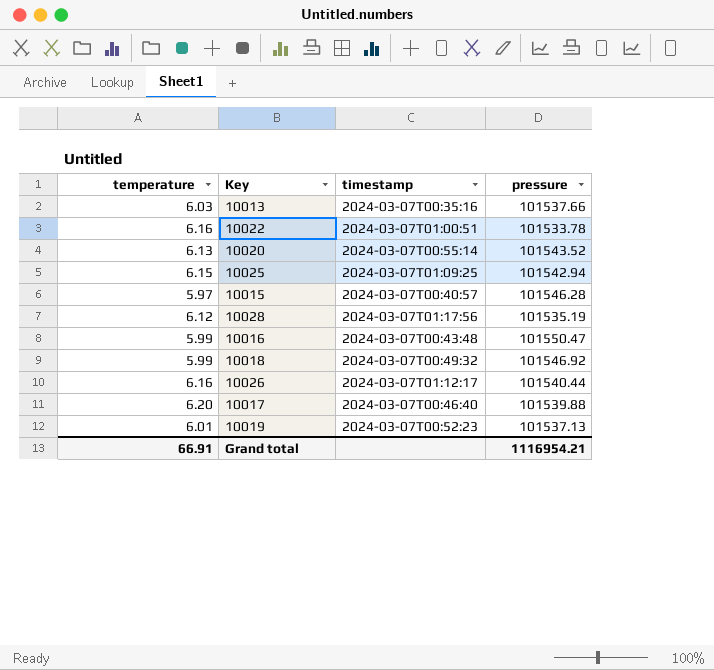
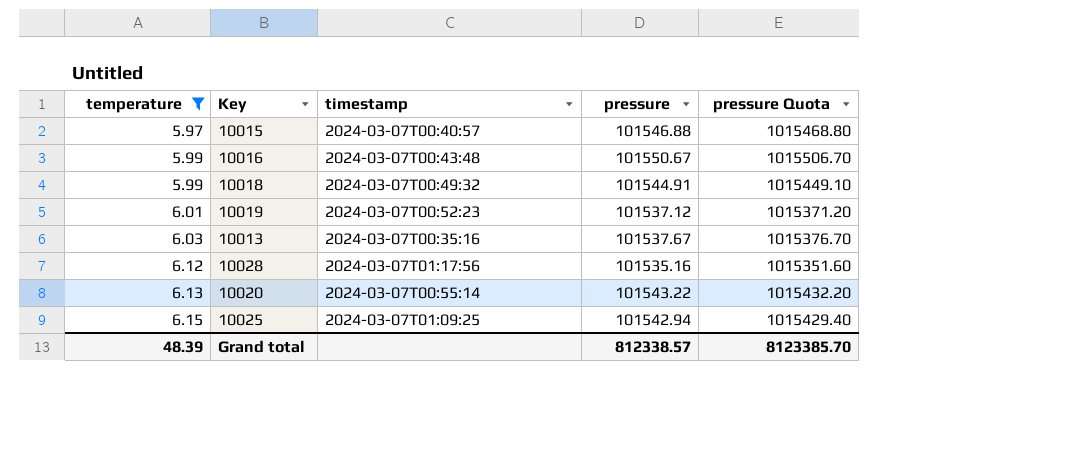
filter: none -> temperature <= 6.15
row order: none -> temperature ascending
column pressure Quota | formula: none -> [pressure] * 10
10015 | pressure: 101546.28 -> 101546.88
10016 | pressure: 101550.47 -> 101550.67
10018 | pressure: 101546.92 -> 101544.91
10019 | pressure: 101537.13 -> 101537.12
10013 | pressure: 101537.66 -> 101537.67
10028 | pressure: 101535.19 -> 101535.16
10020 | pressure: 101543.52 -> 101543.22
Grand total | temperature: 66.91 -> 48.39
Grand total | pressure: 1116954.21 -> 812338.57

